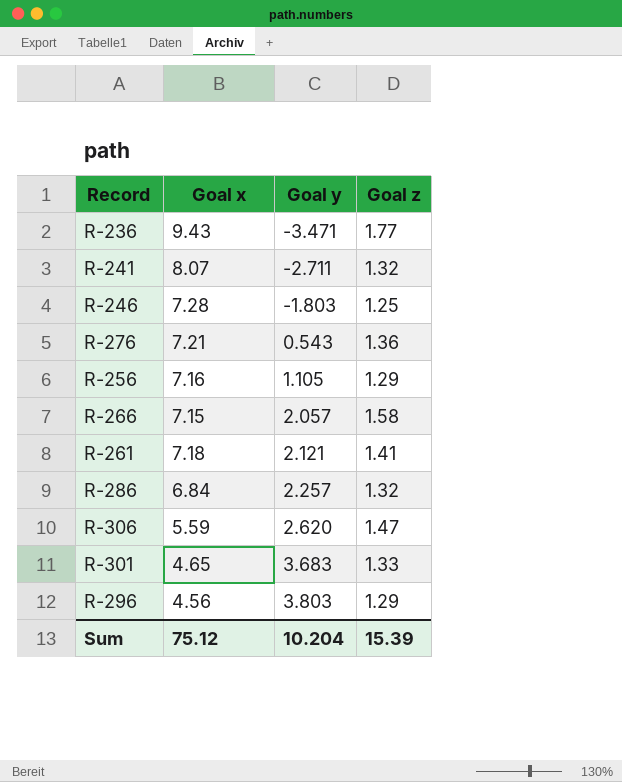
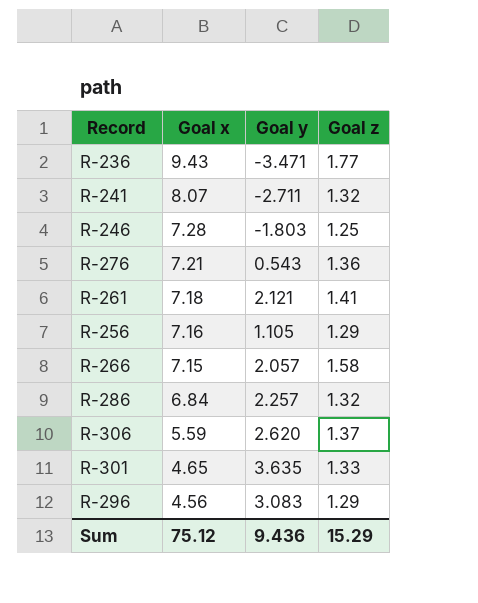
row order: Goal y ascending -> Goal x descending
R-306 | Goal z: 1.47 -> 1.37
R-301 | Goal y: 3.683 -> 3.635
R-296 | Goal y: 3.803 -> 3.083
Sum | Goal y: 10.204 -> 9.436
Sum | Goal z: 15.39 -> 15.29

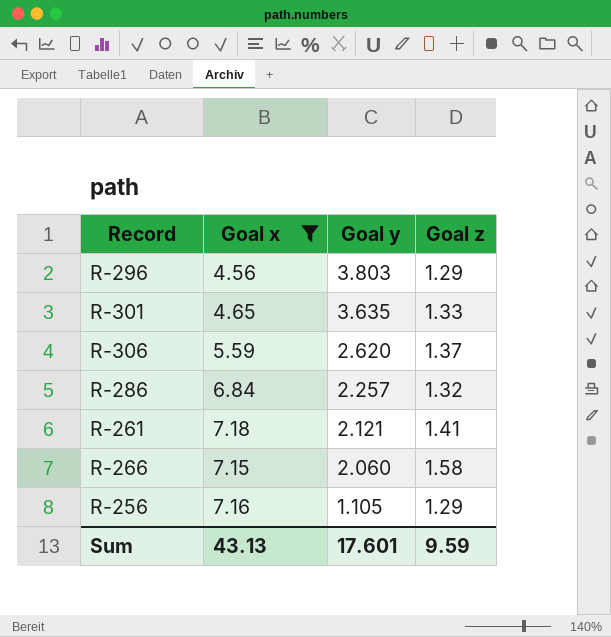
filter: none -> Goal x <= 7.18
row order: Goal x descending -> Goal y descending
R-296 | Goal y: 3.083 -> 3.803
R-266 | Goal y: 2.057 -> 2.060
Sum | Goal x: 75.12 -> 43.13
Sum | Goal y: 9.436 -> 17.601
Sum | Goal z: 15.29 -> 9.59

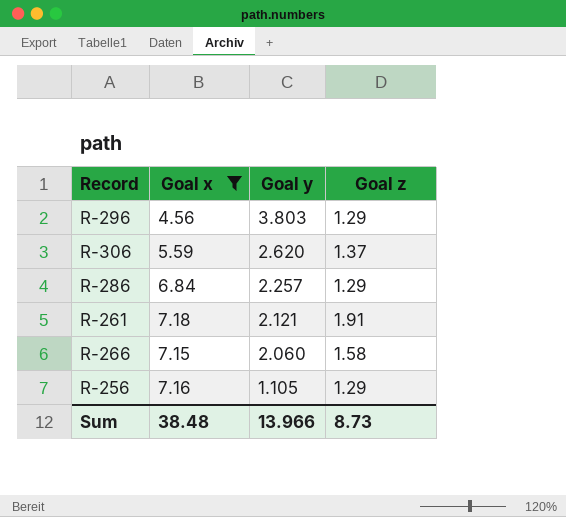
row R-301: 4.65 | 3.635 | 1.33 -> none
R-286 | Goal z: 1.32 -> 1.29
R-261 | Goal z: 1.41 -> 1.91
Sum | Goal x: 43.13 -> 38.48
Sum | Goal y: 17.601 -> 13.966
Sum | Goal z: 9.59 -> 8.73

